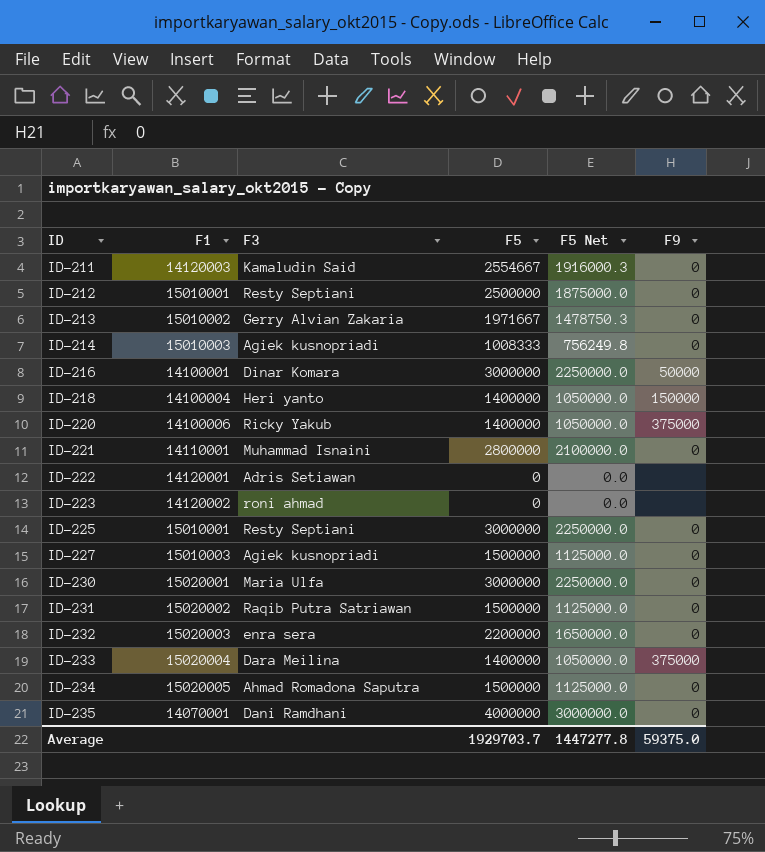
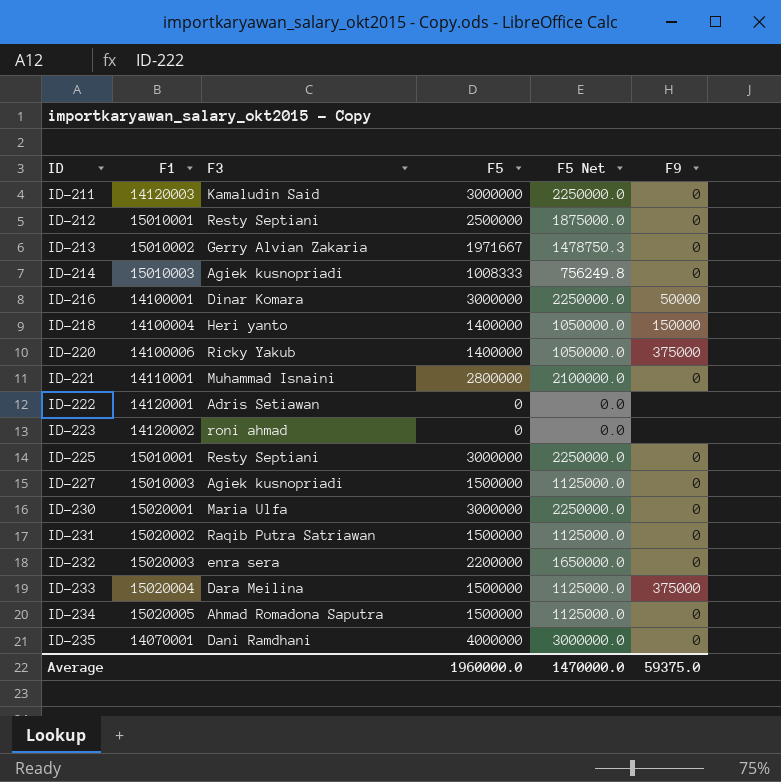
ID-211 | F5: 2554667 -> 3000000
ID-211 | F5 Net: 1916000.3 -> 2250000.0
ID-233 | F5: 1400000 -> 1500000
ID-233 | F5 Net: 1050000.0 -> 1125000.0
Average | F5: 1929703.7 -> 1960000.0
Average | F5 Net: 1447277.8 -> 1470000.0

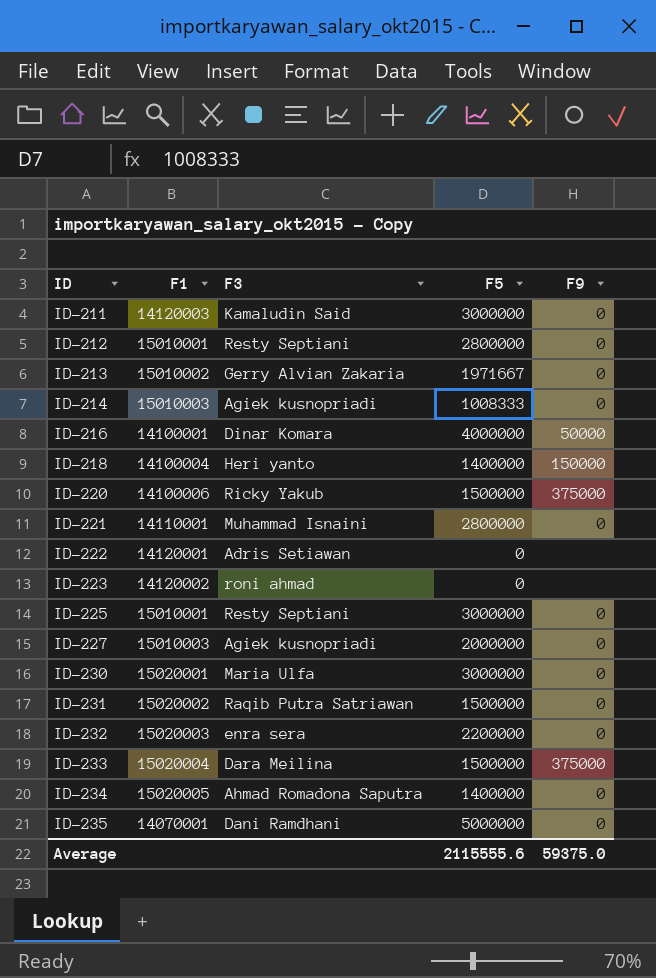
column F5 Net | formula: [F5] * 0.75 -> none
ID-212 | F5: 2500000 -> 2800000
ID-216 | F5: 3000000 -> 4000000
ID-220 | F5: 1400000 -> 1500000
ID-227 | F5: 1500000 -> 2000000
ID-234 | F5: 1500000 -> 1400000
ID-235 | F5: 4000000 -> 5000000
Average | F5: 1960000.0 -> 2115555.6

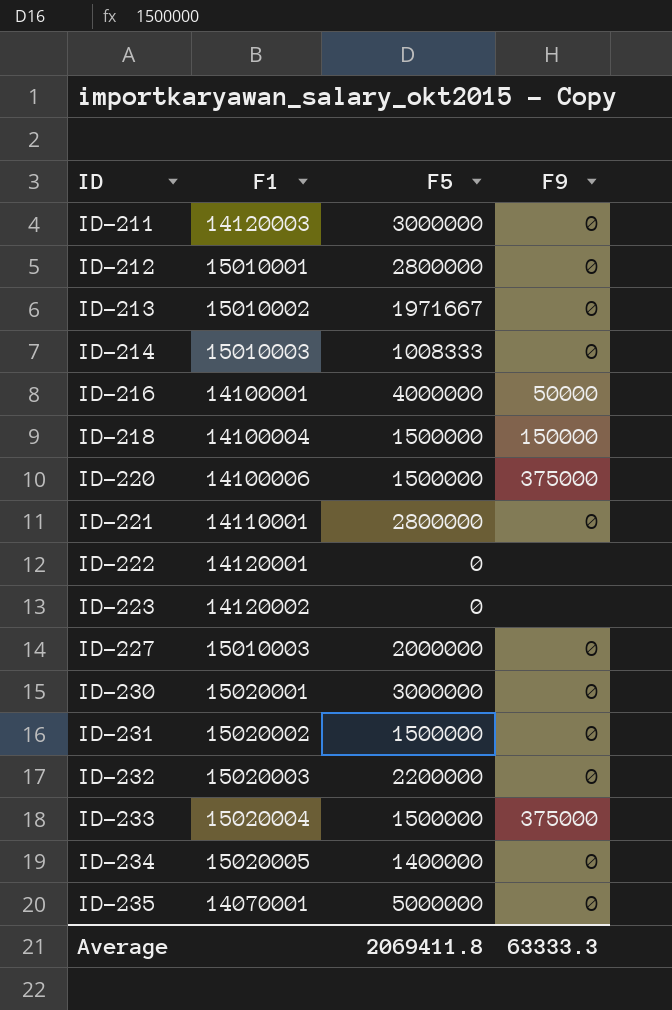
column F3 | position: 3 -> none
row ID-225: 15010001 | Resty Septiani | 3000000 | 0 -> none
ID-218 | F5: 1400000 -> 1500000
Average | F5: 2115555.6 -> 2069411.8
Average | F9: 59375.0 -> 63333.3

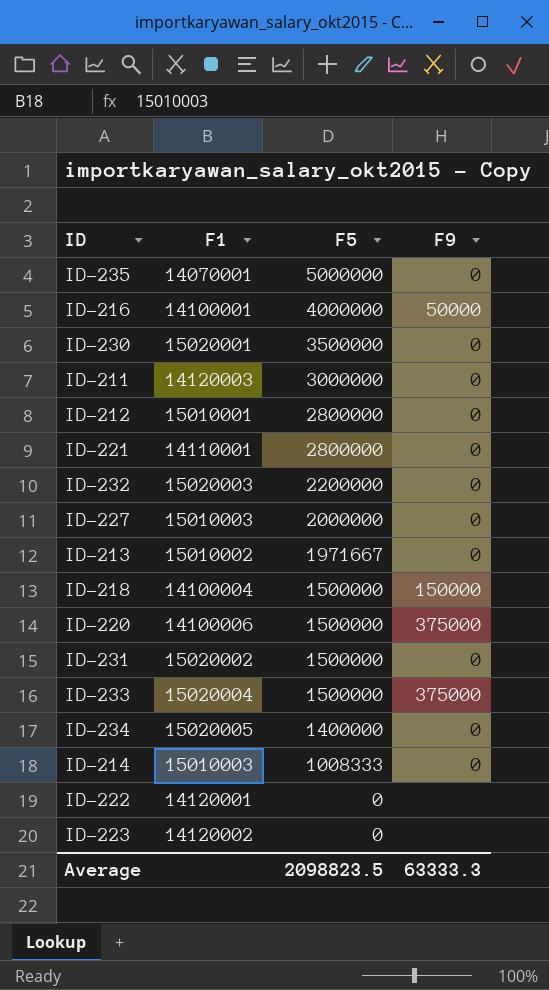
row order: ID ascending -> F5 descending
ID-230 | F5: 3000000 -> 3500000
Average | F5: 2069411.8 -> 2098823.5

